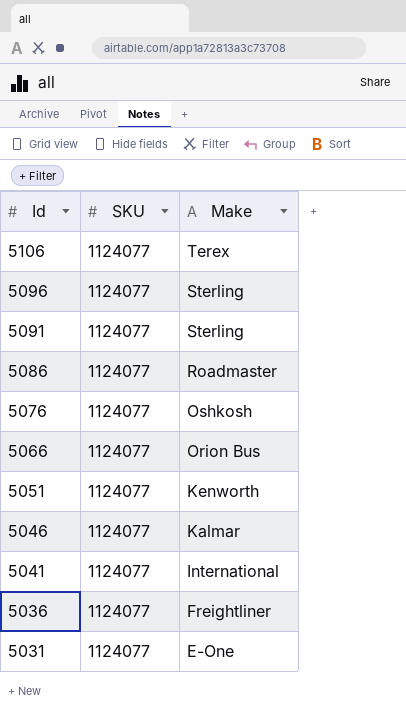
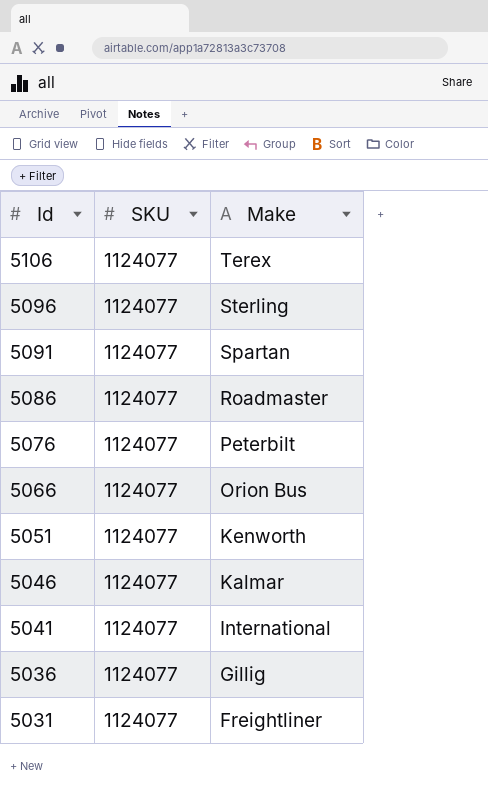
5091 | Make: Sterling -> Spartan
5076 | Make: Oshkosh -> Peterbilt
5036 | Make: Freightliner -> Gillig
5031 | Make: E-One -> Freightliner

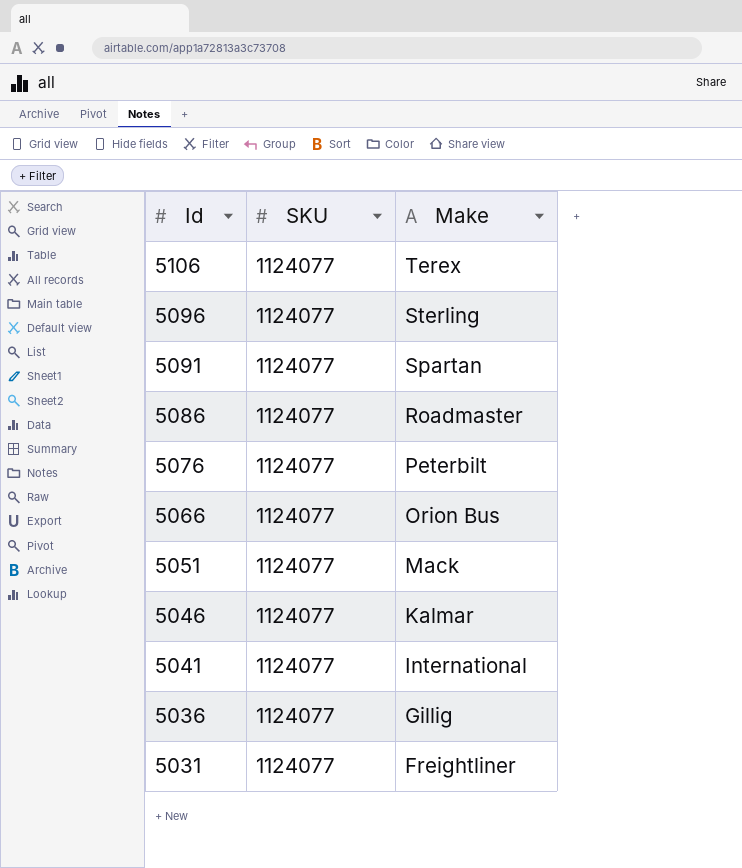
5051 | Make: Kenworth -> Mack

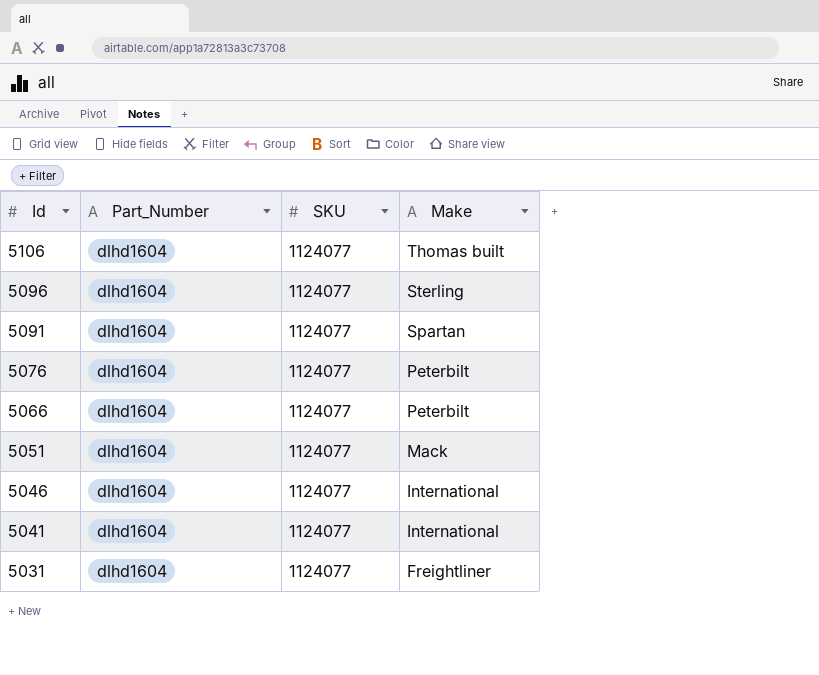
column Part_Number | position: none -> 2
row 5086: 1124077 | Roadmaster -> none
row 5036: 1124077 | Gillig -> none
5106 | Make: Terex -> Thomas built
5066 | Make: Orion Bus -> Peterbilt
5046 | Make: Kalmar -> International

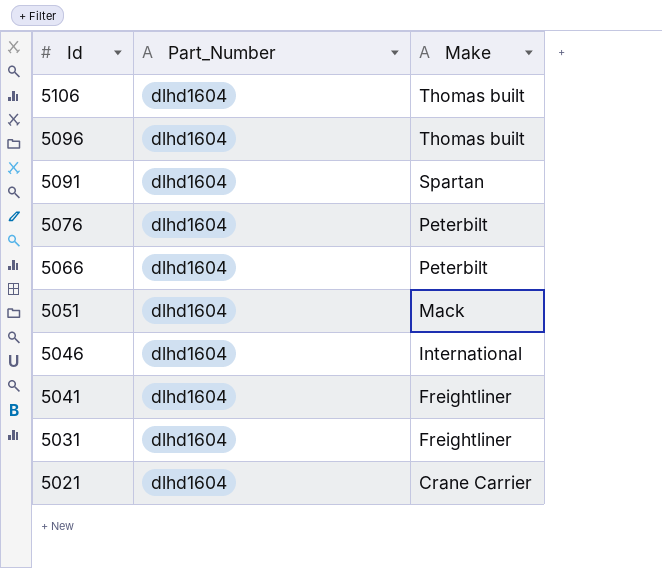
column SKU | position: 3 -> none
5096 | Make: Sterling -> Thomas built
5041 | Make: International -> Freightliner
row 5021: none -> dlhd1604 | Crane Carrier

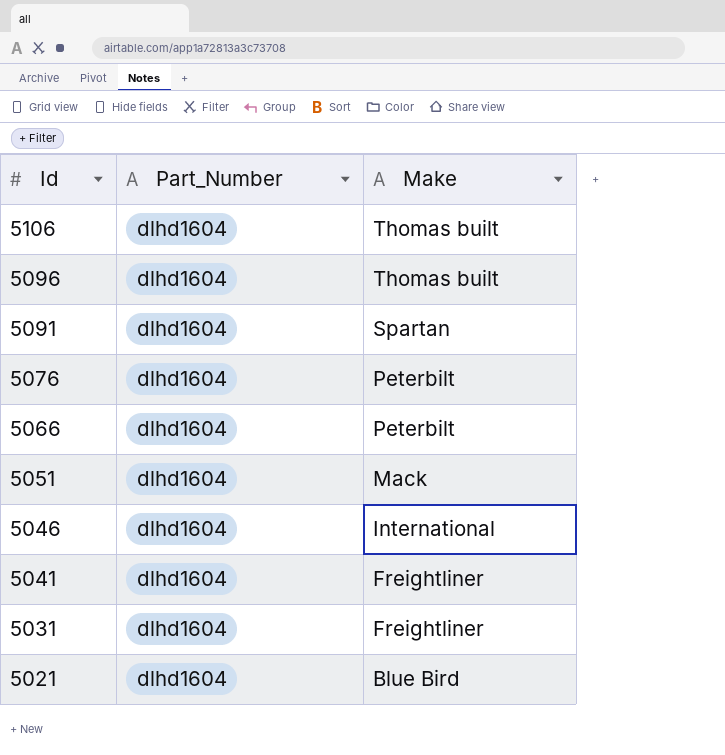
5021 | Make: Crane Carrier -> Blue Bird

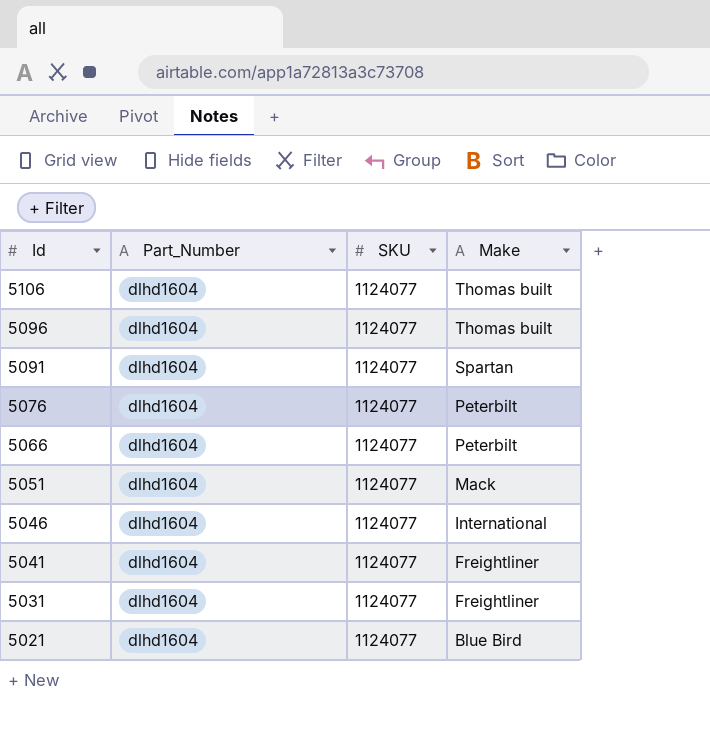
column SKU | position: none -> 3

